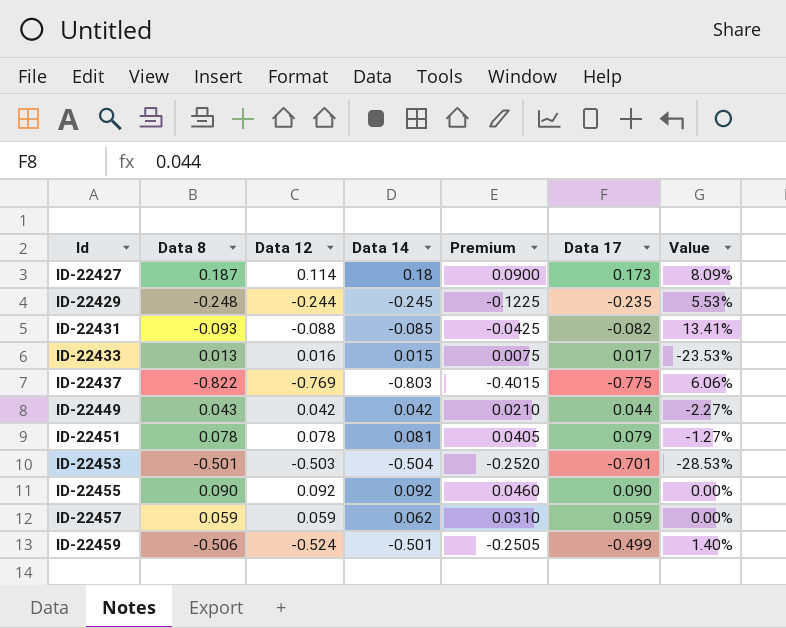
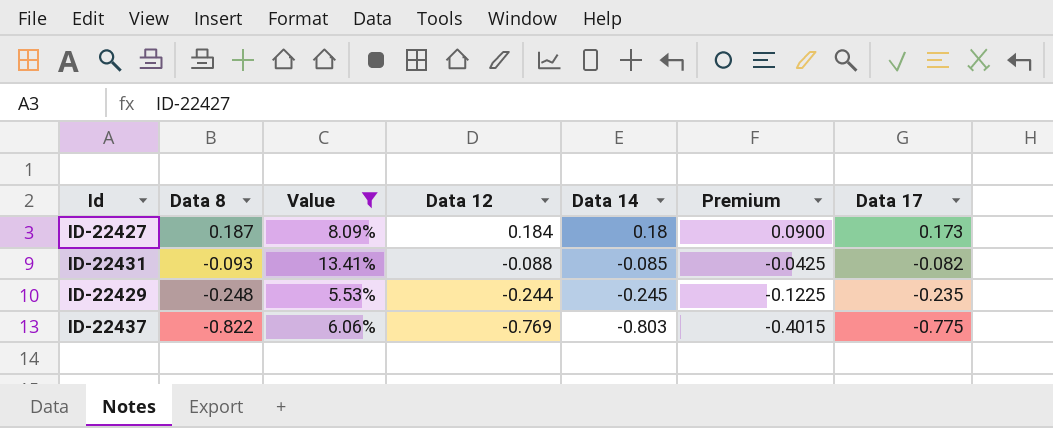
filter: none -> Value >= 5.53%
row order: Id ascending -> Data 8 descending
column Value | position: 7 -> 3
ID-22427 | Data 12: 0.114 -> 0.184

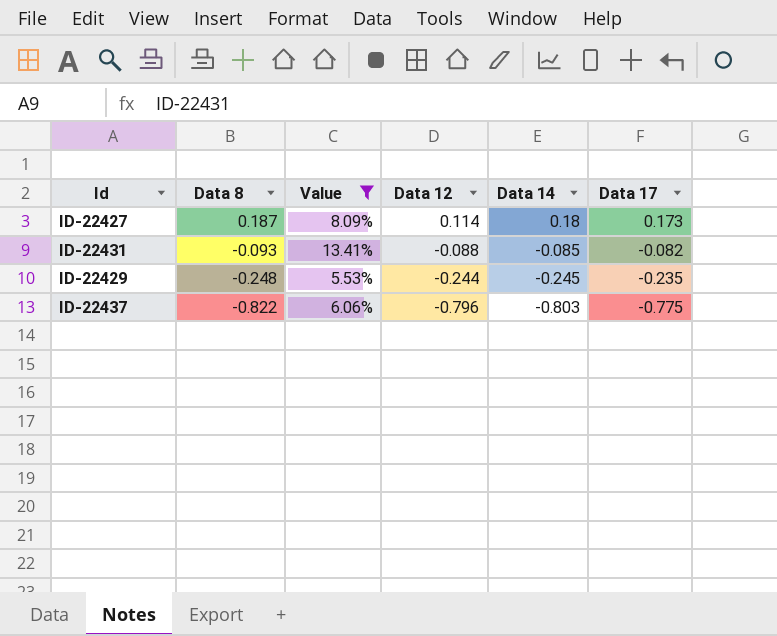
column Premium | formula: [Data 14] * 0.5 -> none
ID-22427 | Data 12: 0.184 -> 0.114
ID-22437 | Data 12: -0.769 -> -0.796

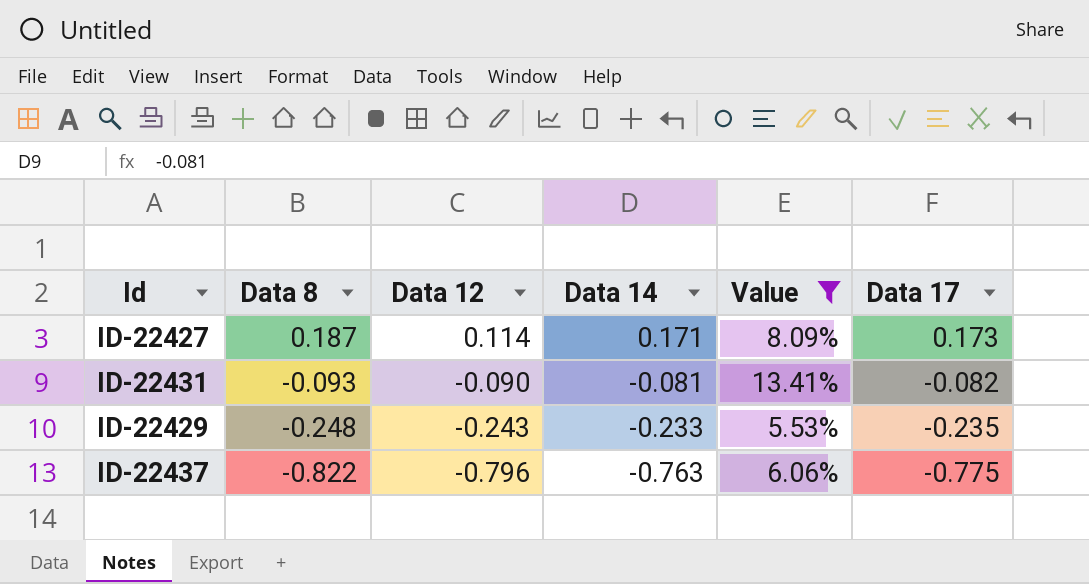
column Value | position: 3 -> 5
ID-22427 | Data 14: 0.18 -> 0.171
ID-22431 | Data 12: -0.088 -> -0.090
ID-22431 | Data 14: -0.085 -> -0.081
ID-22429 | Data 12: -0.244 -> -0.243
ID-22429 | Data 14: -0.245 -> -0.233
ID-22437 | Data 14: -0.803 -> -0.763

